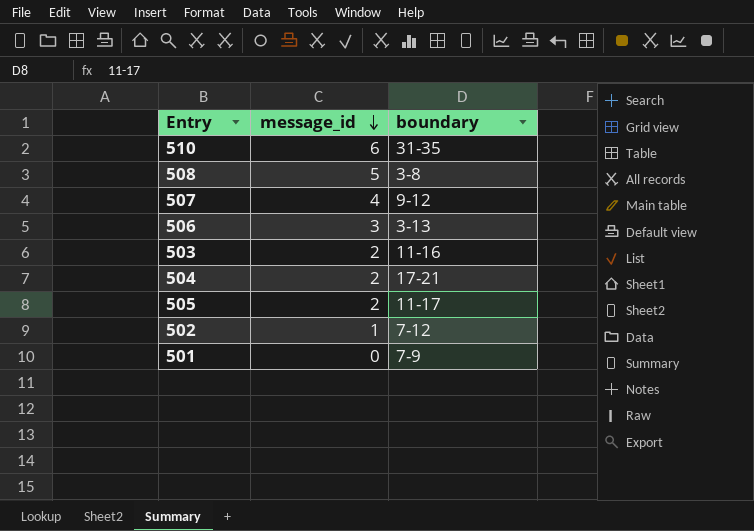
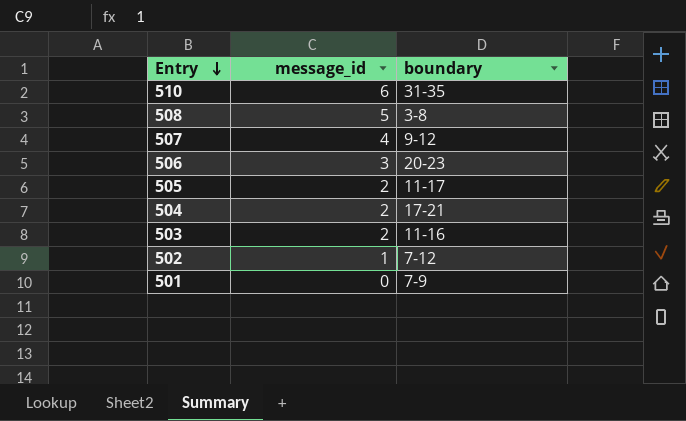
row order: message_id descending -> Entry descending
506 | boundary: 3-13 -> 20-23

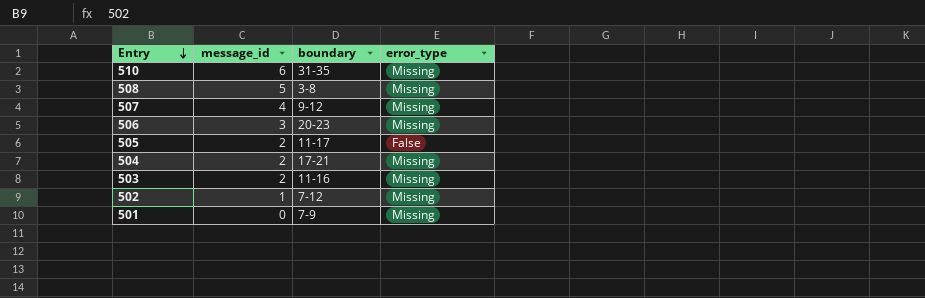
column error_type | position: none -> 4

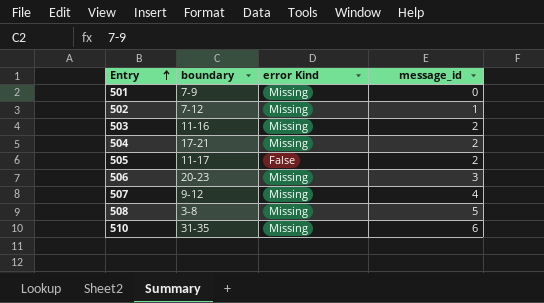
row order: Entry descending -> Entry ascending
column name: error_type -> error Kind
column message_id | position: 2 -> 4

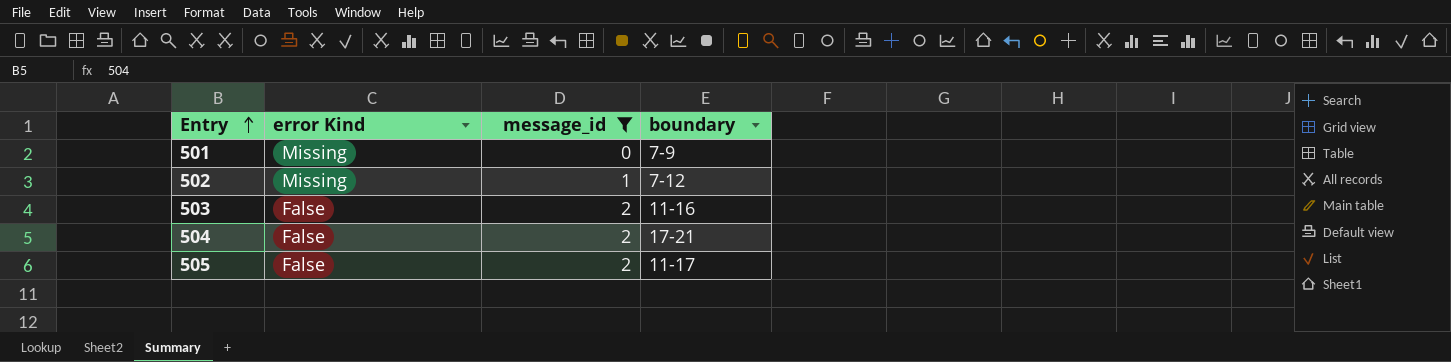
filter: none -> message_id <= 2
column boundary | position: 2 -> 4
503 | error Kind: Missing -> False
504 | error Kind: Missing -> False

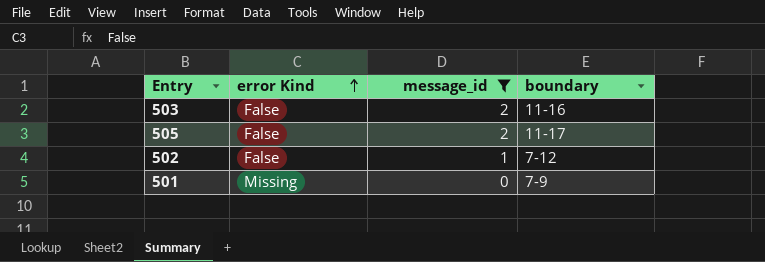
row order: Entry ascending -> error Kind ascending
row 504: False | 2 | 17-21 -> none
502 | error Kind: Missing -> False

